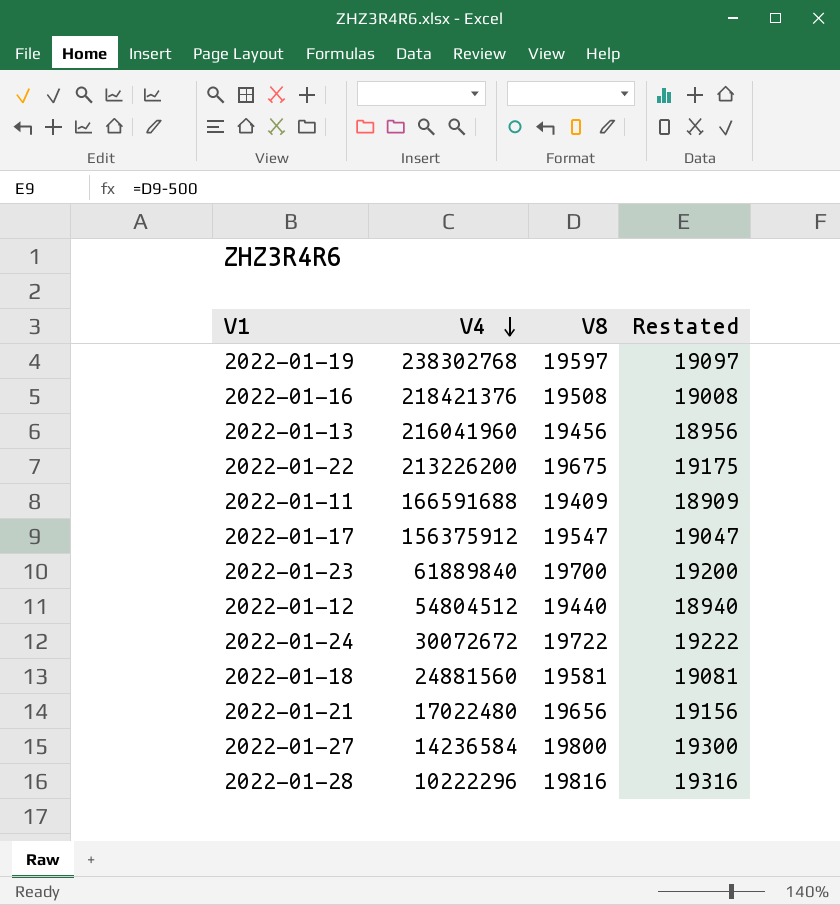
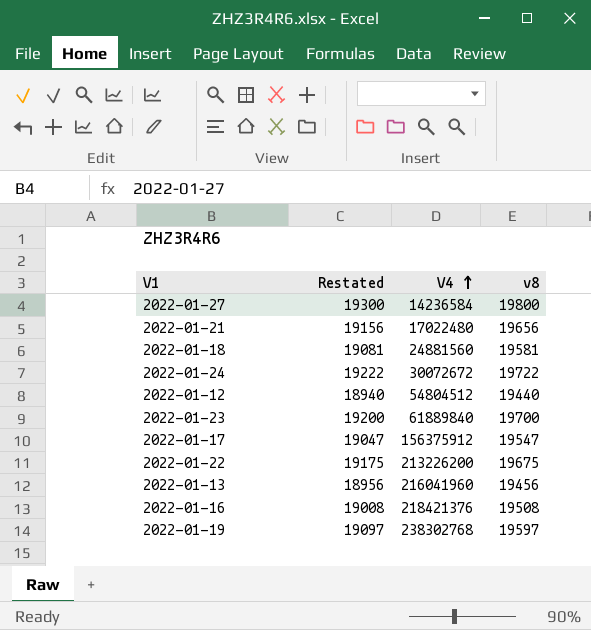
row order: V4 descending -> V4 ascending
column Restated | position: 4 -> 2
column name: V8 -> v8
row 2022-01-11: 166591688 | 19409 | 18909 -> none
row 2022-01-28: 10222296 | 19816 | 19316 -> none

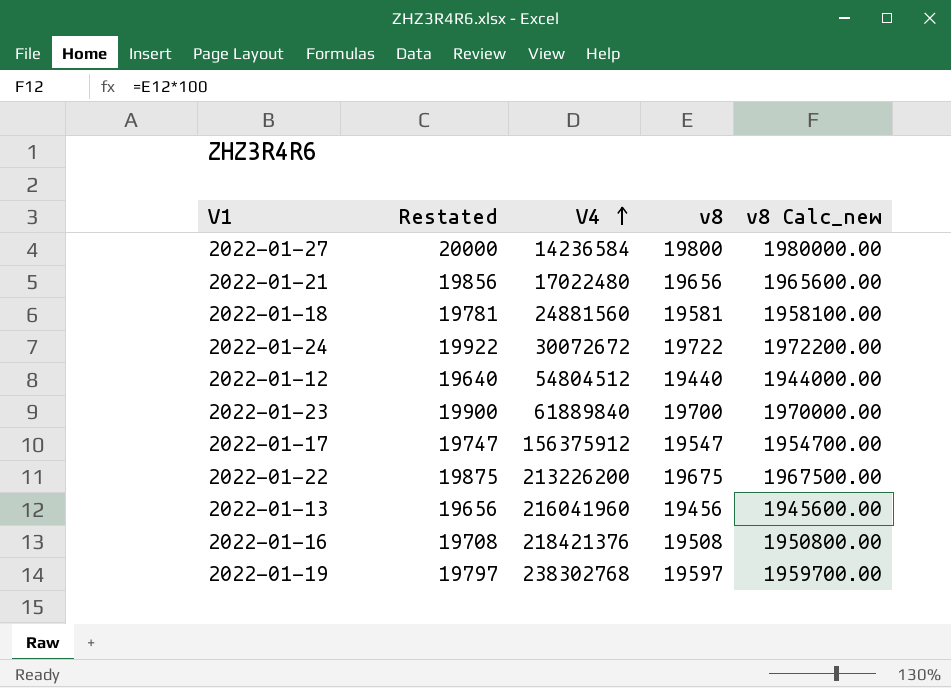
column Restated | formula: [v8] - 500 -> [v8] + 200
column v8 Calc_new | formula: none -> [v8] * 100

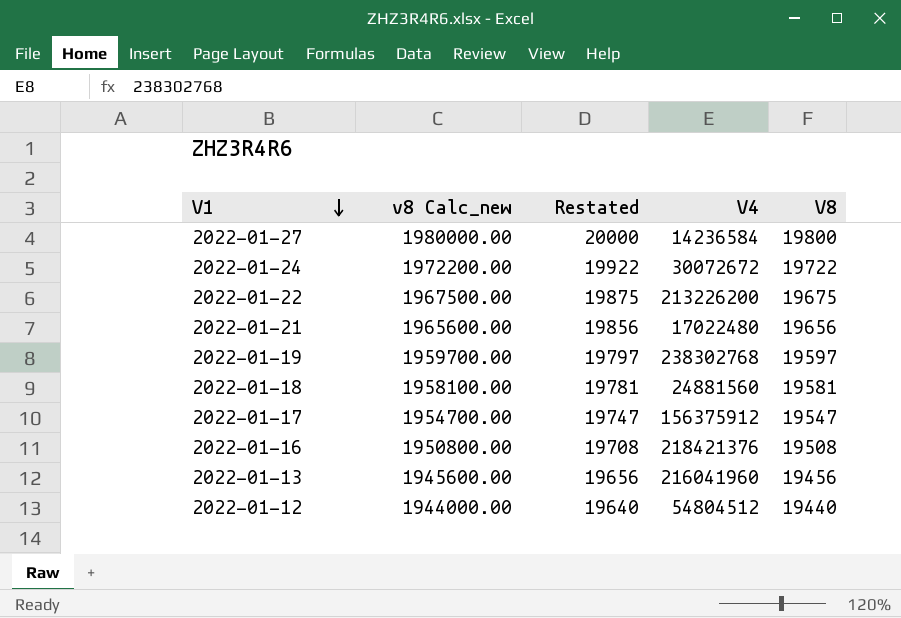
row order: V4 ascending -> V1 descending
column v8 Calc_new | position: 5 -> 2
column name: v8 -> V8
row 2022-01-23: 19900 | 61889840 | 19700 | 1970000.00 -> none

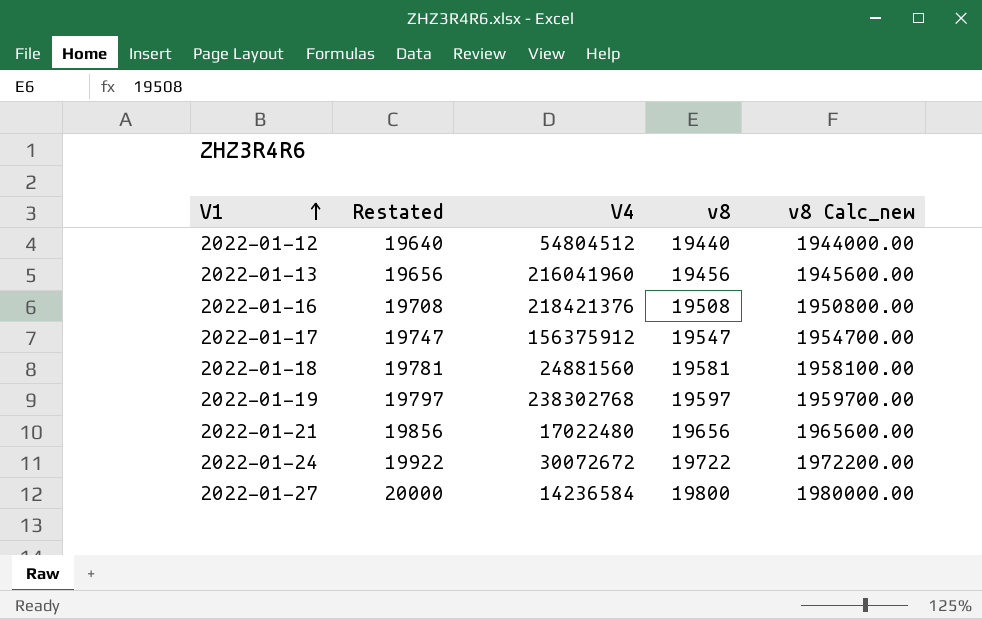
row order: V1 descending -> V1 ascending
column name: V8 -> v8
column v8 Calc_new | position: 2 -> 5
row 2022-01-22: 1967500.00 | 19875 | 213226200 | 19675 -> none

